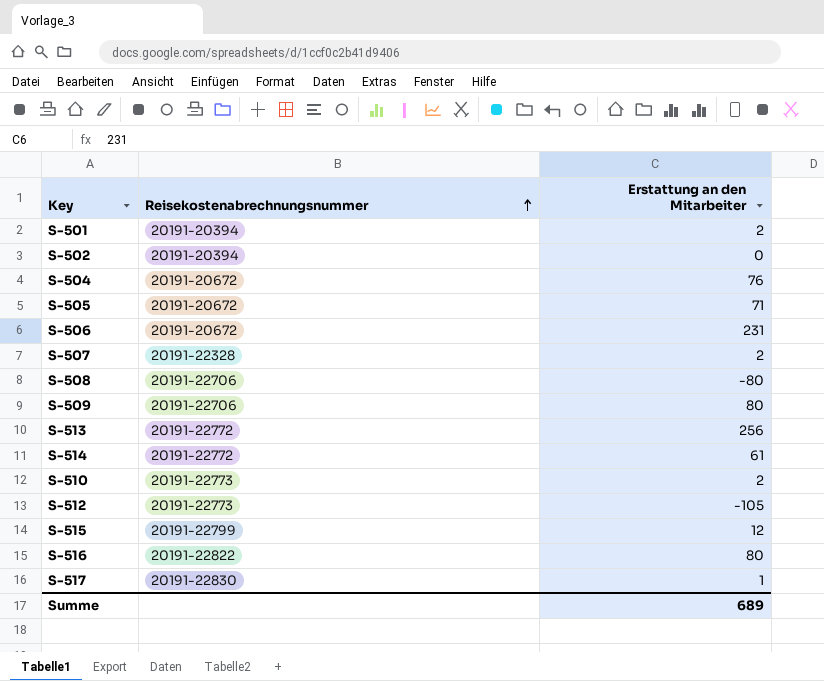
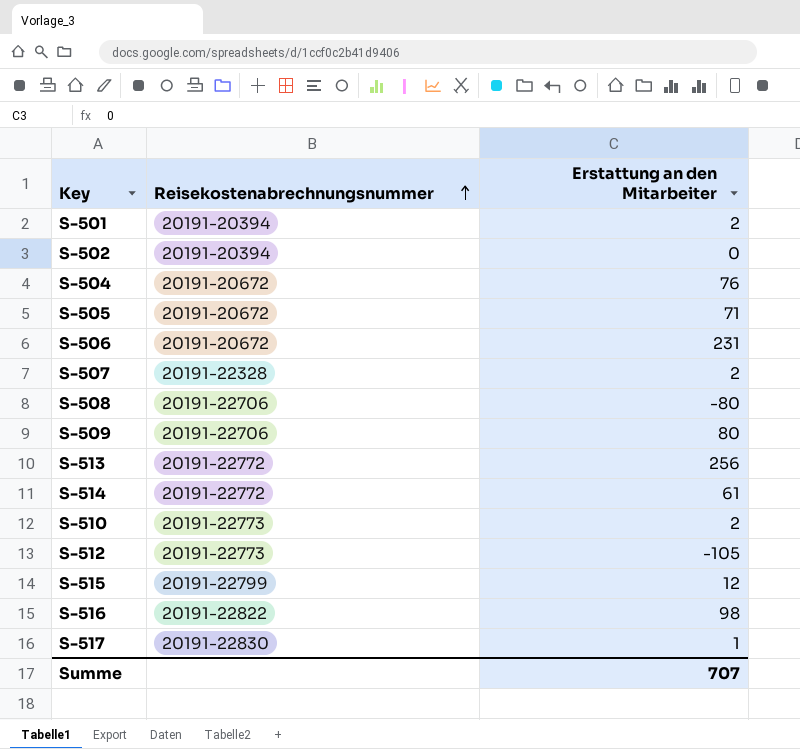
S-516 | Erstattung an den Mitarbeiter: 80 -> 98
Summe | Erstattung an den Mitarbeiter: 689 -> 707

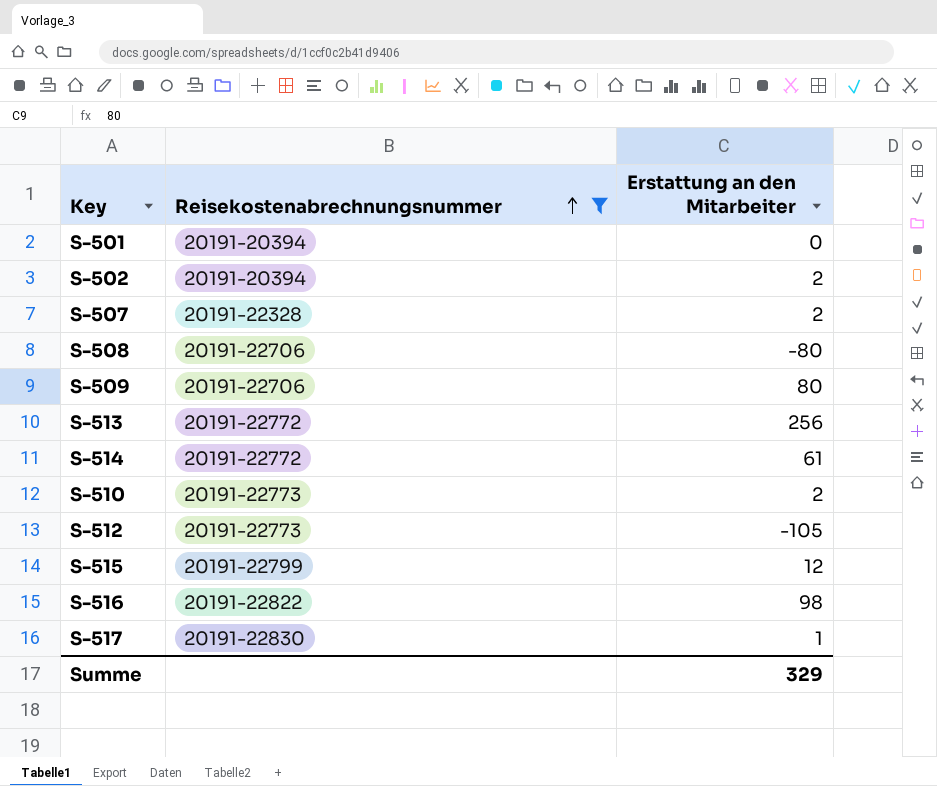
filter: none -> Reisekostenabrechnungsnummer != 20191-20672
S-501 | Erstattung an den Mitarbeiter: 2 -> 0
S-502 | Erstattung an den Mitarbeiter: 0 -> 2
Summe | Erstattung an den Mitarbeiter: 707 -> 329

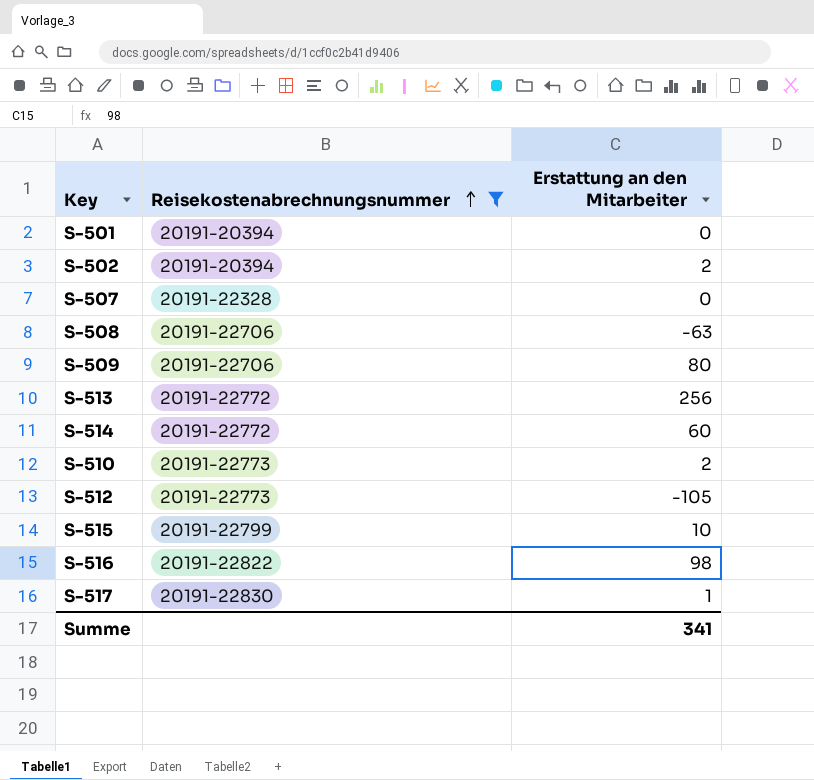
S-507 | Erstattung an den Mitarbeiter: 2 -> 0
S-508 | Erstattung an den Mitarbeiter: -80 -> -63
S-514 | Erstattung an den Mitarbeiter: 61 -> 60
S-515 | Erstattung an den Mitarbeiter: 12 -> 10
Summe | Erstattung an den Mitarbeiter: 329 -> 341

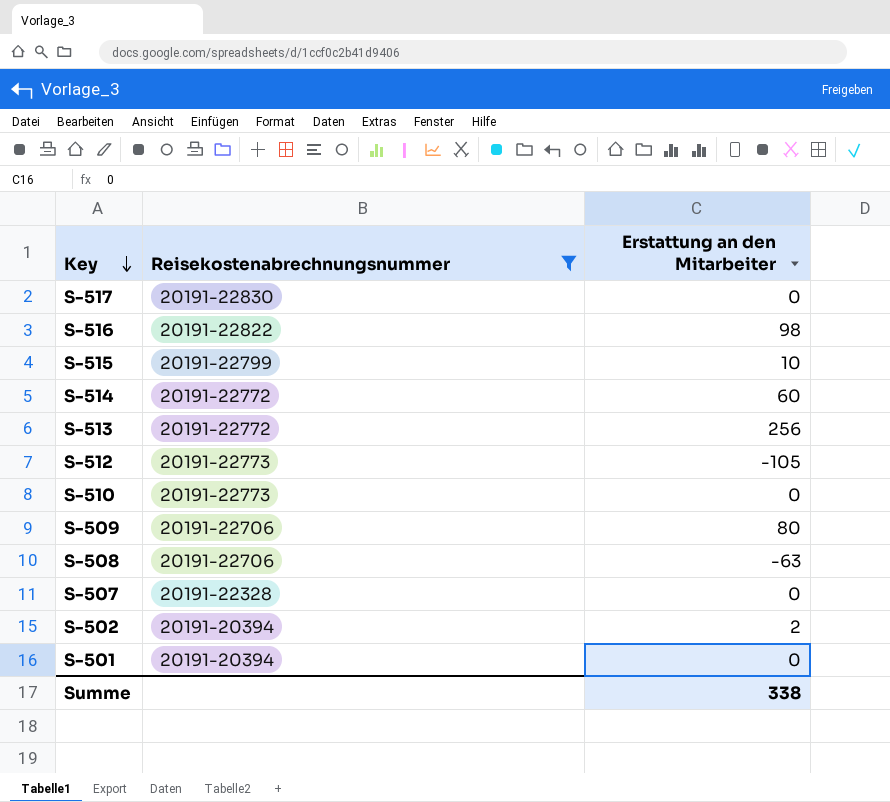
row order: Reisekostenabrechnungsnummer ascending -> Key descending
S-517 | Erstattung an den Mitarbeiter: 1 -> 0
S-510 | Erstattung an den Mitarbeiter: 2 -> 0
Summe | Erstattung an den Mitarbeiter: 341 -> 338

